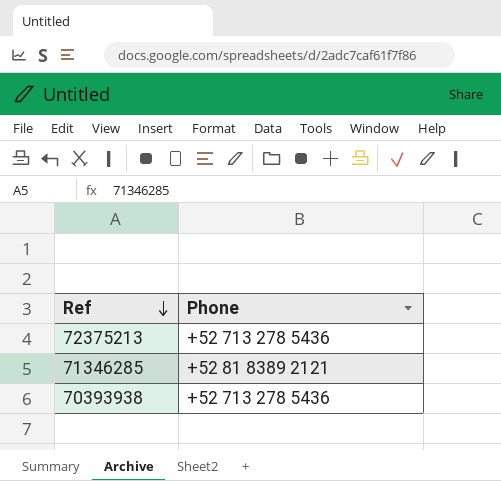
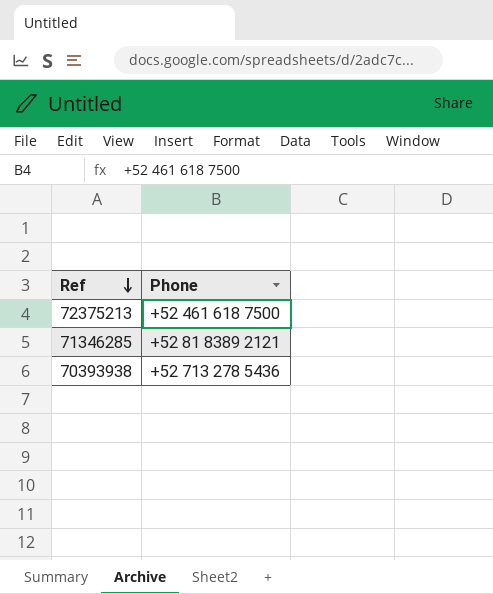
72375213 | Phone: +52 713 278 5436 -> +52 461 618 7500

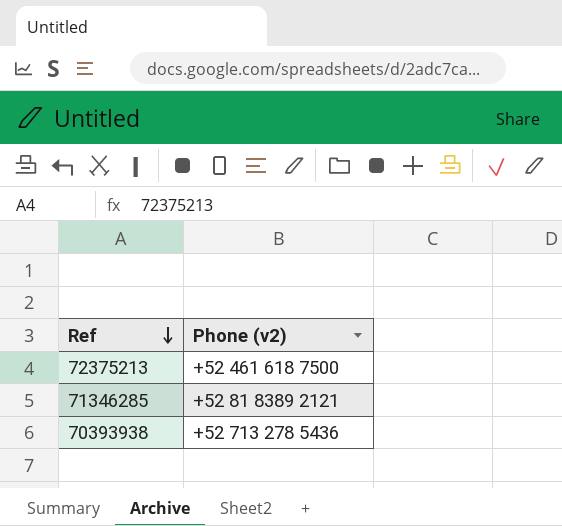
column name: Phone -> Phone (v2)

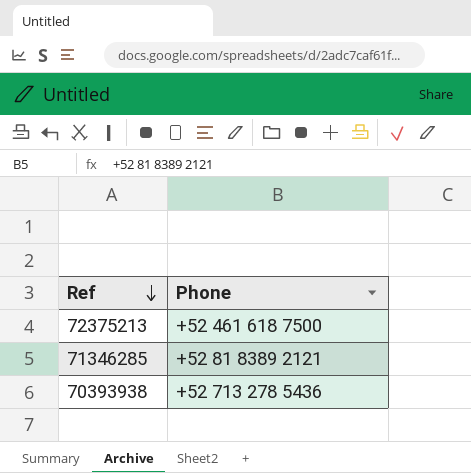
column name: Phone (v2) -> Phone

